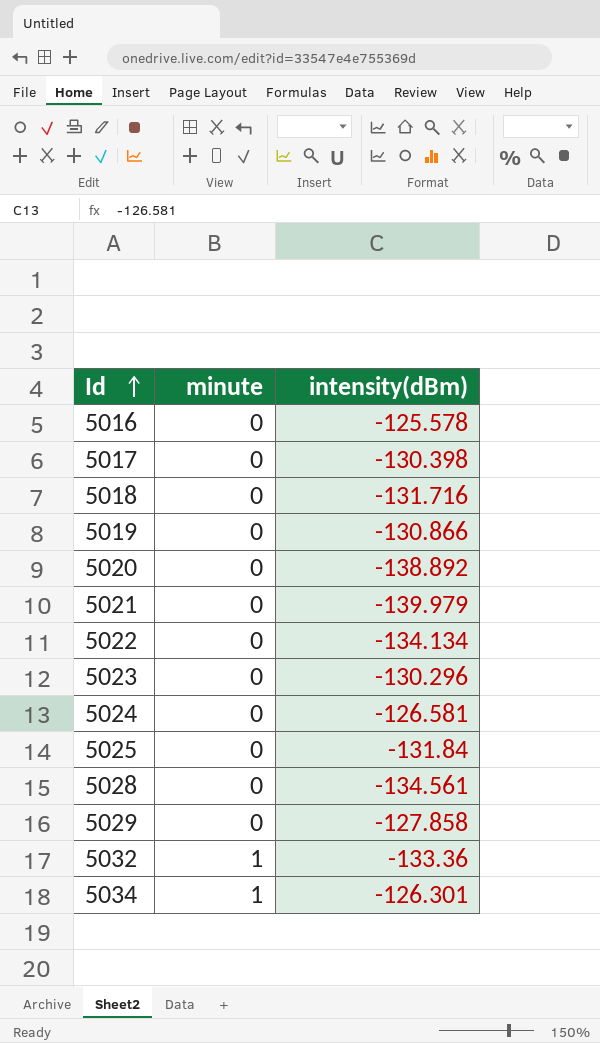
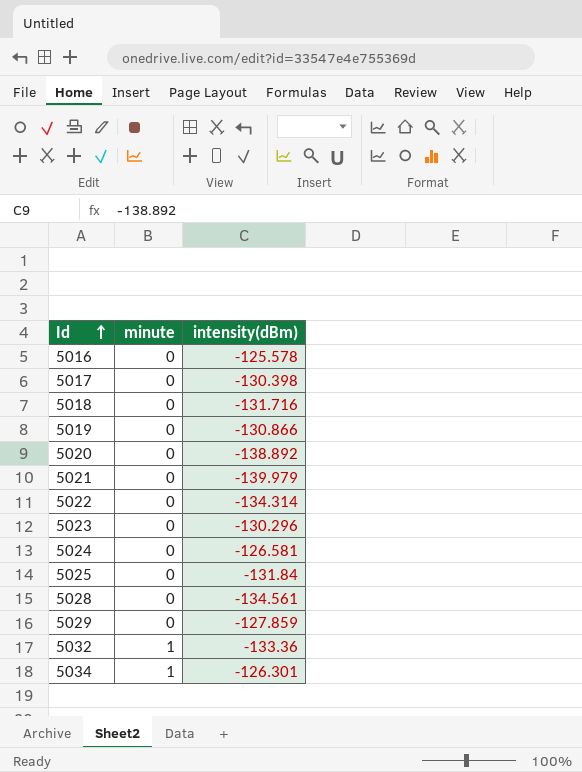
5022 | intensity(dBm): -134.134 -> -134.314
5029 | intensity(dBm): -127.858 -> -127.859

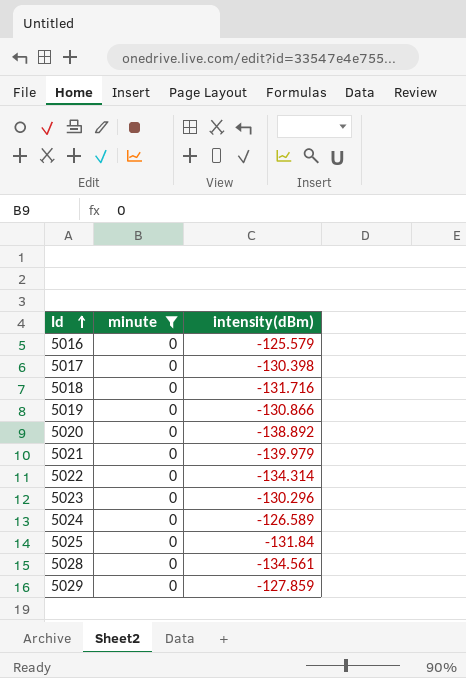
filter: none -> minute = 0
5016 | intensity(dBm): -125.578 -> -125.579
5024 | intensity(dBm): -126.581 -> -126.589

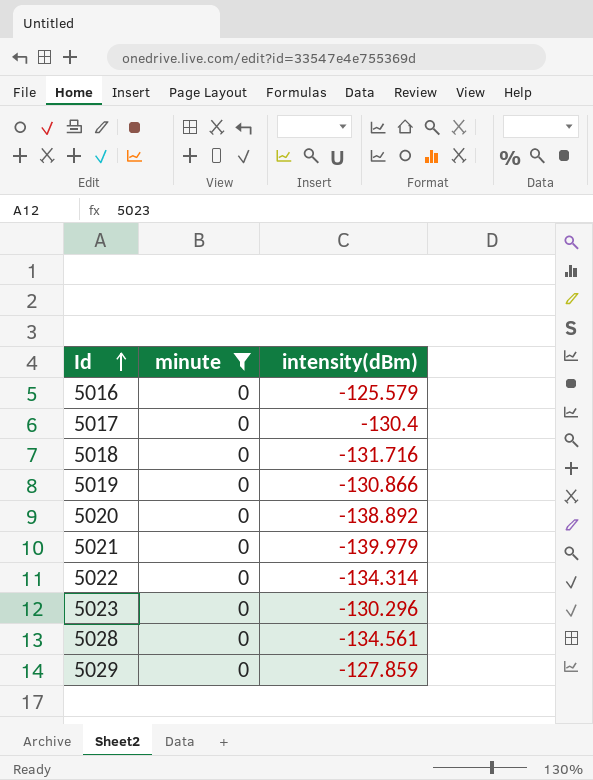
row 5024: 0 | -126.589 -> none
row 5025: 0 | -131.84 -> none
5017 | intensity(dBm): -130.398 -> -130.4

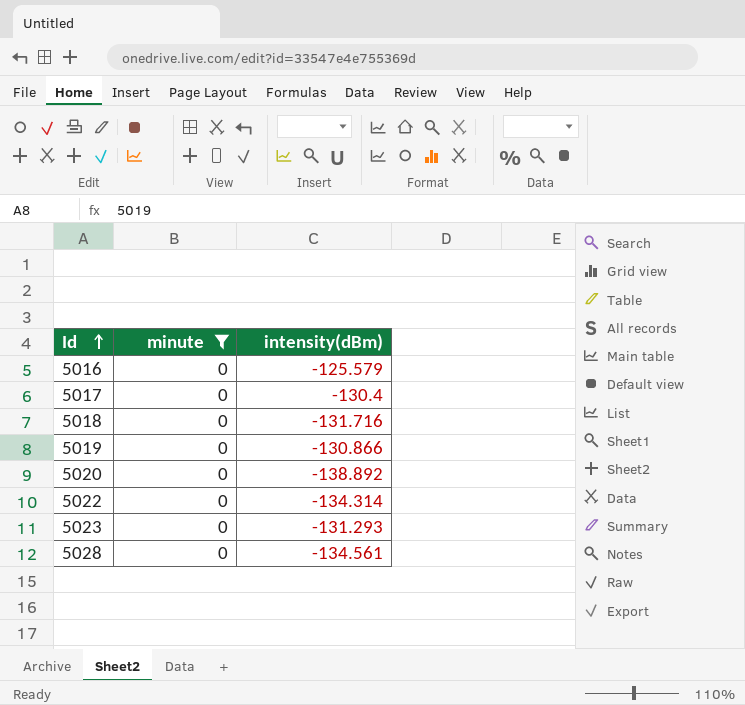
row 5021: 0 | -139.979 -> none
row 5029: 0 | -127.859 -> none
5023 | intensity(dBm): -130.296 -> -131.293

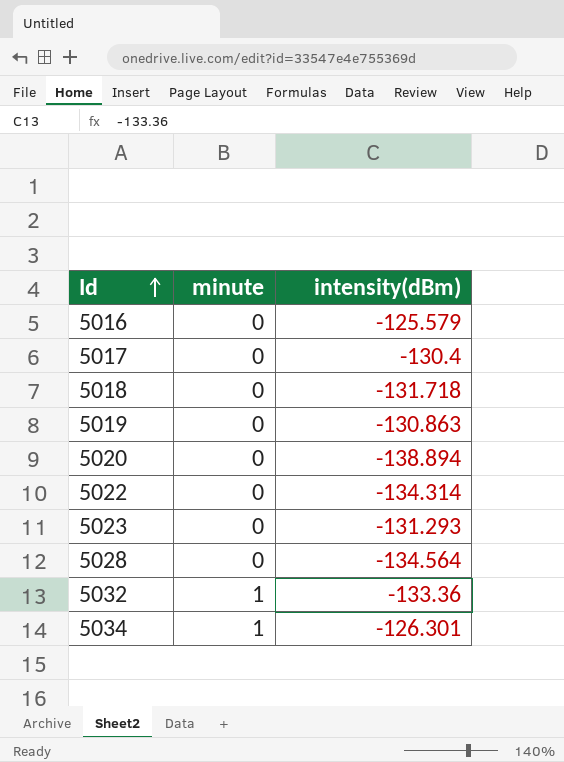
filter: minute = 0 -> none
5018 | intensity(dBm): -131.716 -> -131.718
5019 | intensity(dBm): -130.866 -> -130.863
5020 | intensity(dBm): -138.892 -> -138.894
5028 | intensity(dBm): -134.561 -> -134.564

